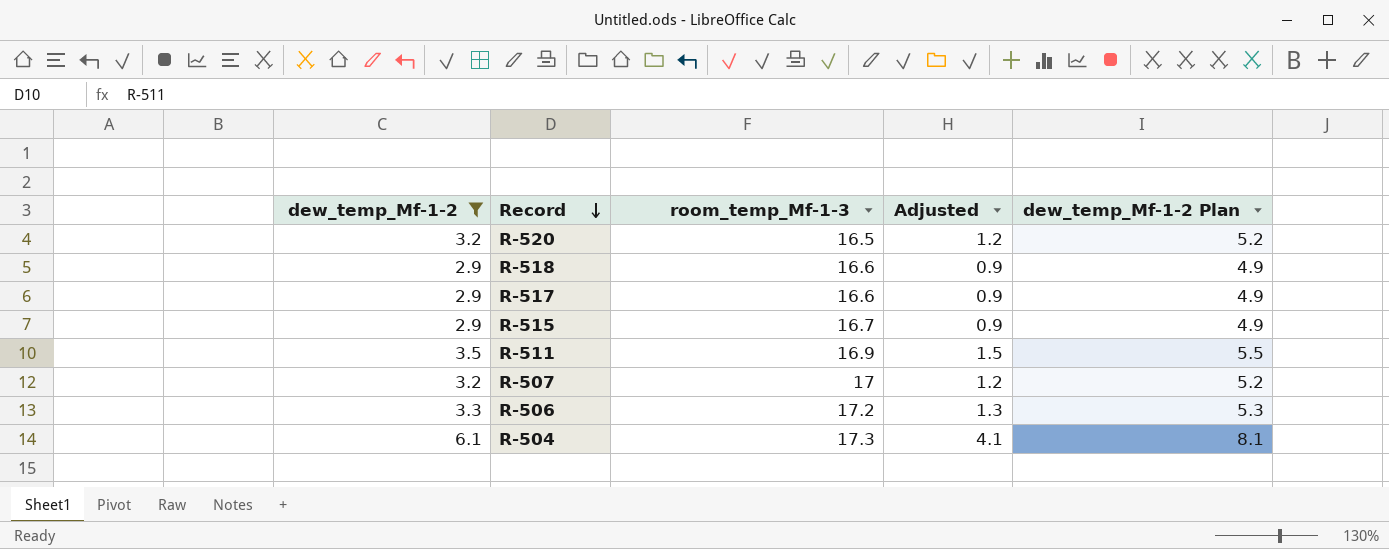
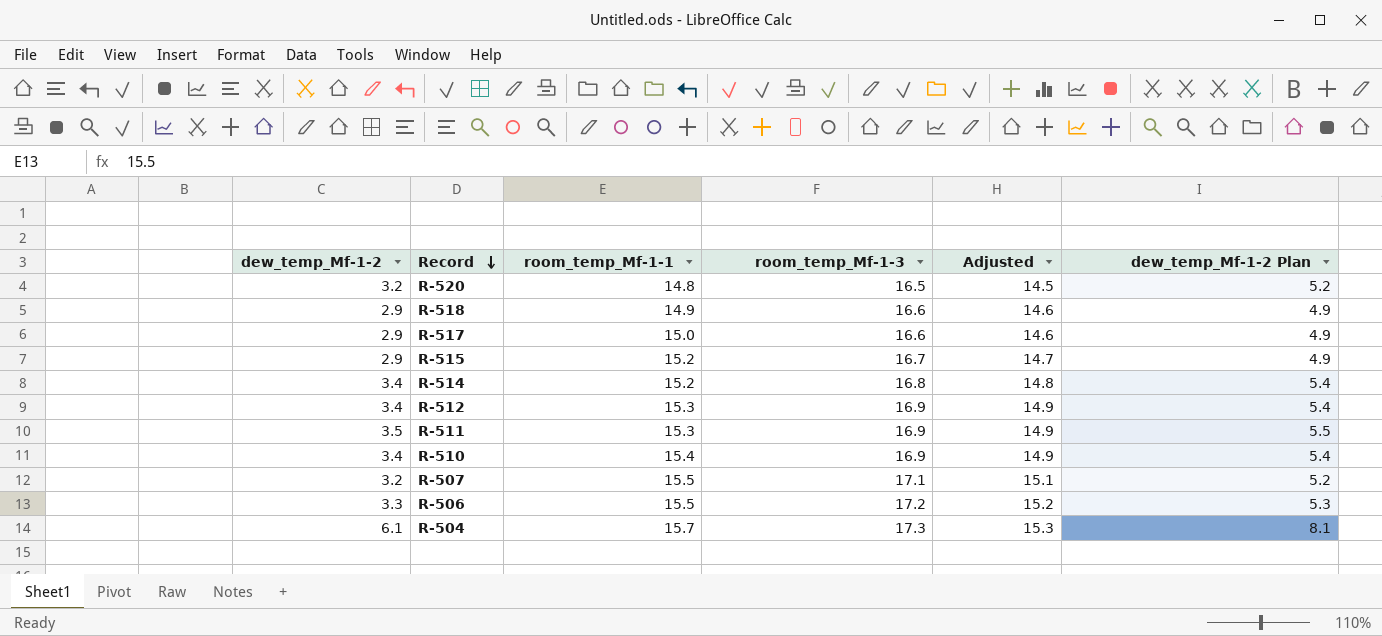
filter: dew_temp_Mf-1-2 != 3.4 -> none
column room_temp_Mf-1-1 | position: none -> 3
column Adjusted | formula: [dew_temp_Mf-1-2] - 2 -> [room_temp_Mf-1-3] - 2
R-507 | room_temp_Mf-1-3: 17 -> 17.1

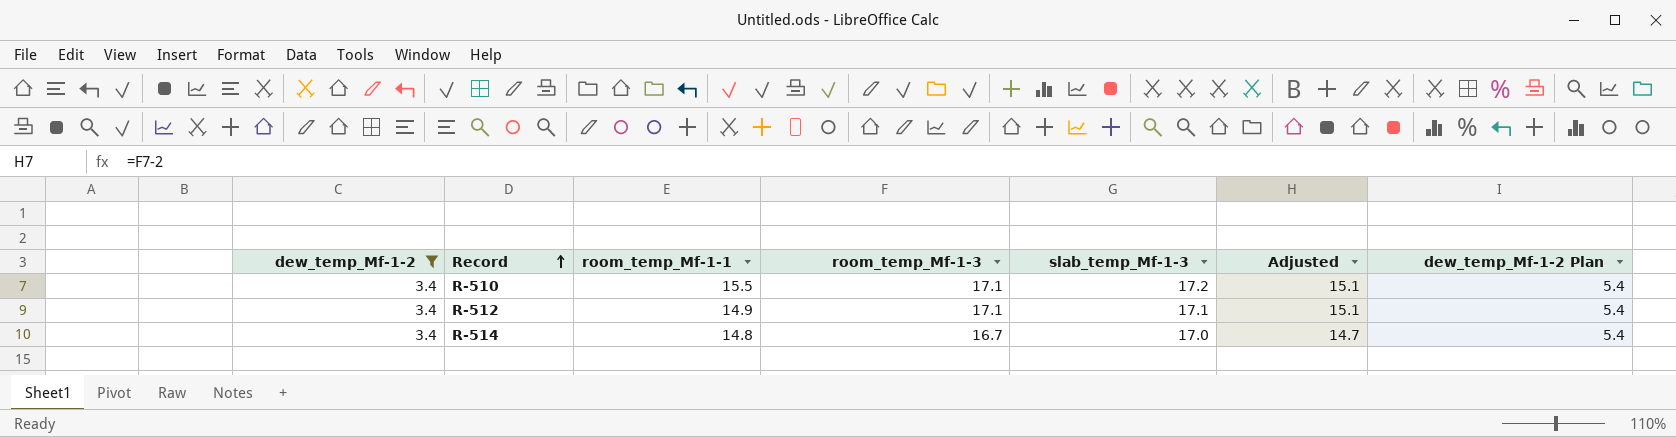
filter: none -> dew_temp_Mf-1-2 = 3.4
row order: Record descending -> Record ascending
column slab_temp_Mf-1-3 | position: none -> 5
R-510 | room_temp_Mf-1-1: 15.4 -> 15.5
R-510 | room_temp_Mf-1-3: 16.9 -> 17.1
R-510 | Adjusted: 14.9 -> 15.1
R-512 | room_temp_Mf-1-1: 15.3 -> 14.9
R-512 | room_temp_Mf-1-3: 16.9 -> 17.1
R-512 | Adjusted: 14.9 -> 15.1
R-514 | room_temp_Mf-1-1: 15.2 -> 14.8
R-514 | room_temp_Mf-1-3: 16.8 -> 16.7
R-514 | Adjusted: 14.8 -> 14.7

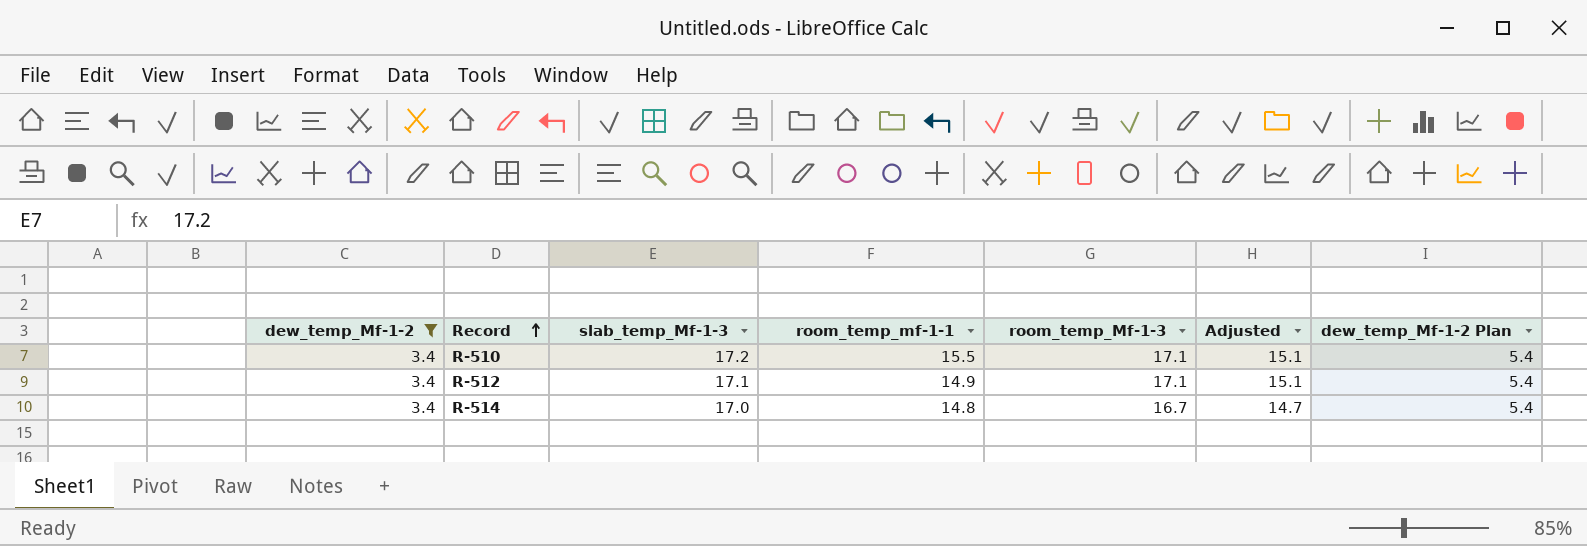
column slab_temp_Mf-1-3 | position: 5 -> 3
column name: room_temp_Mf-1-1 -> room_temp_mf-1-1

